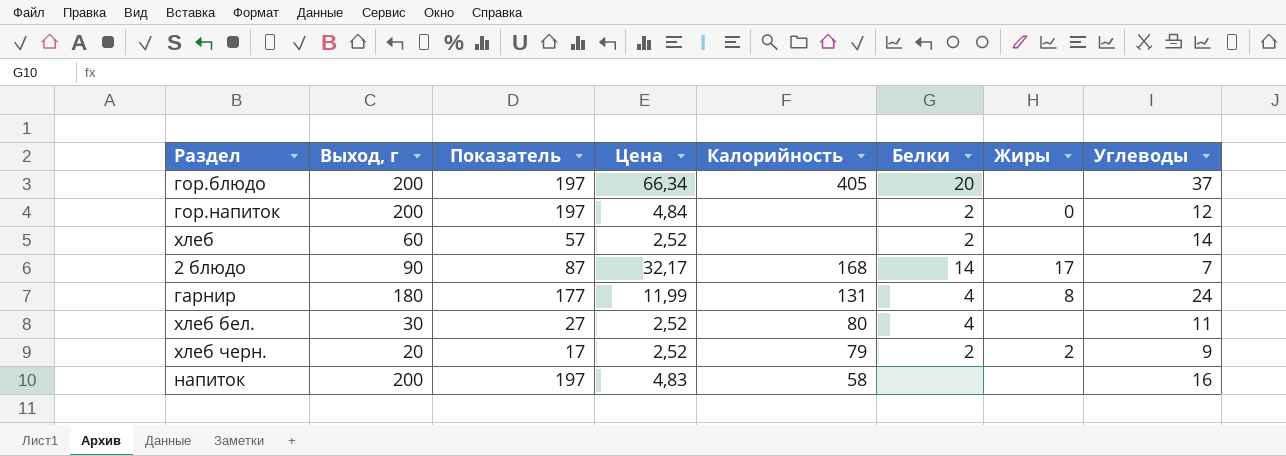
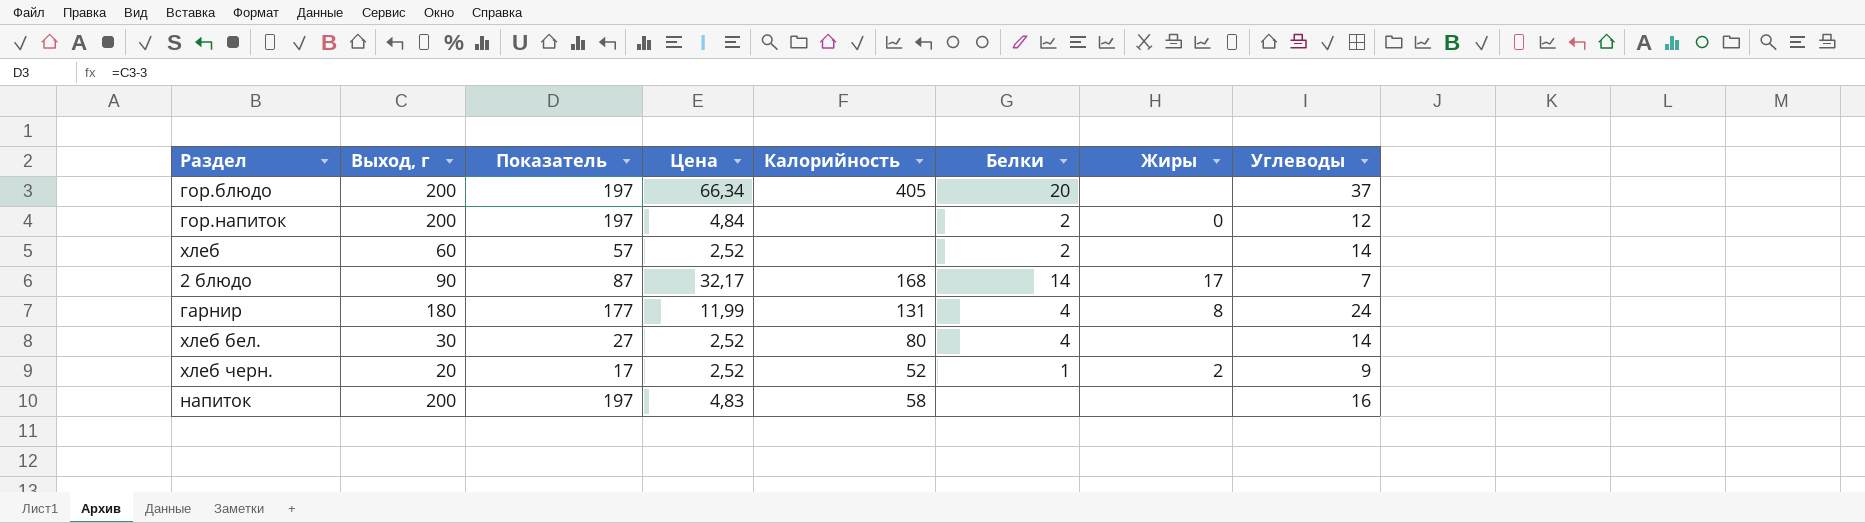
хлеб бел. | Углеводы: 11 -> 14
хлеб черн. | Калорийность: 79 -> 52
хлеб черн. | Белки: 2 -> 1

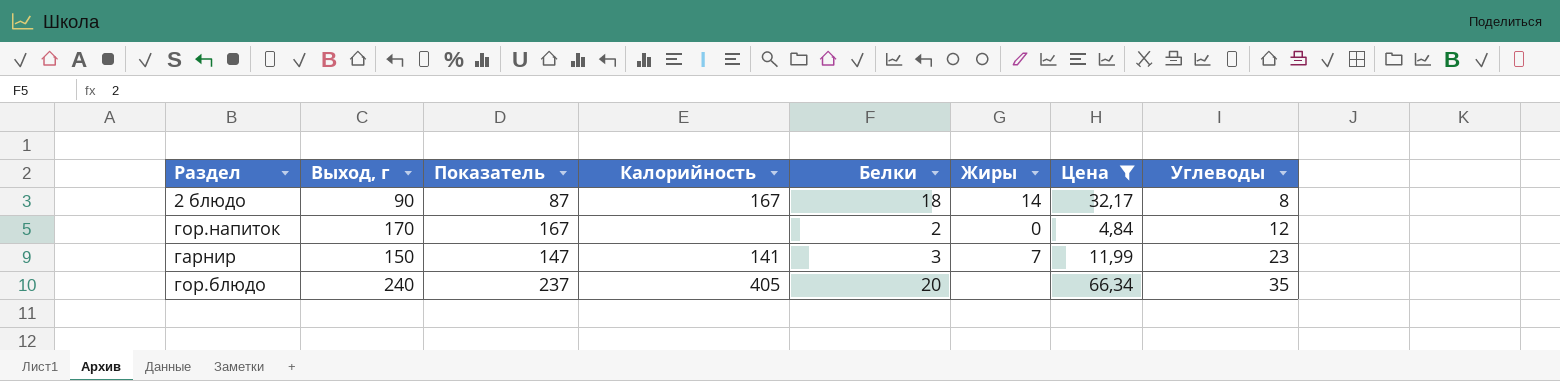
filter: none -> Цена >= 4,84
row order: none -> Углеводы ascending
column Цена | position: 4 -> 7
2 блюдо | Калорийность: 168 -> 167
2 блюдо | Белки: 14 -> 18
2 блюдо | Жиры: 17 -> 14
2 блюдо | Углеводы: 7 -> 8
гор.напиток | Выход, г: 200 -> 170
гор.напиток | Показатель: 197 -> 167
гарнир | Выход, г: 180 -> 150
гарнир | Показатель: 177 -> 147
гарнир | Калорийность: 131 -> 141
гарнир | Белки: 4 -> 3
гарнир | Жиры: 8 -> 7
гарнир | Углеводы: 24 -> 23
гор.блюдо | Выход, г: 200 -> 240
гор.блюдо | Показатель: 197 -> 237
гор.блюдо | Углеводы: 37 -> 35

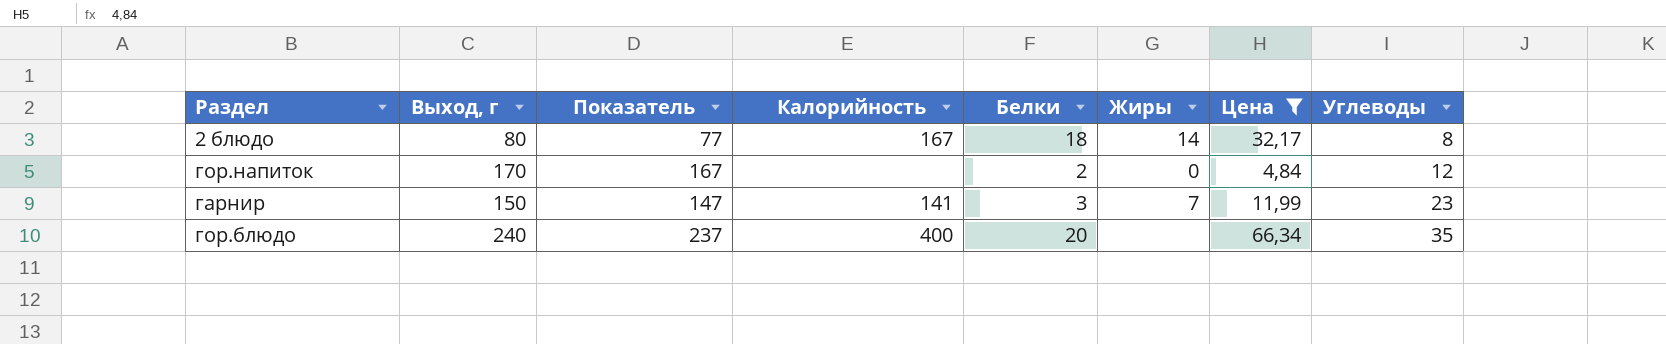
2 блюдо | Выход, г: 90 -> 80
2 блюдо | Показатель: 87 -> 77
гор.блюдо | Калорийность: 405 -> 400

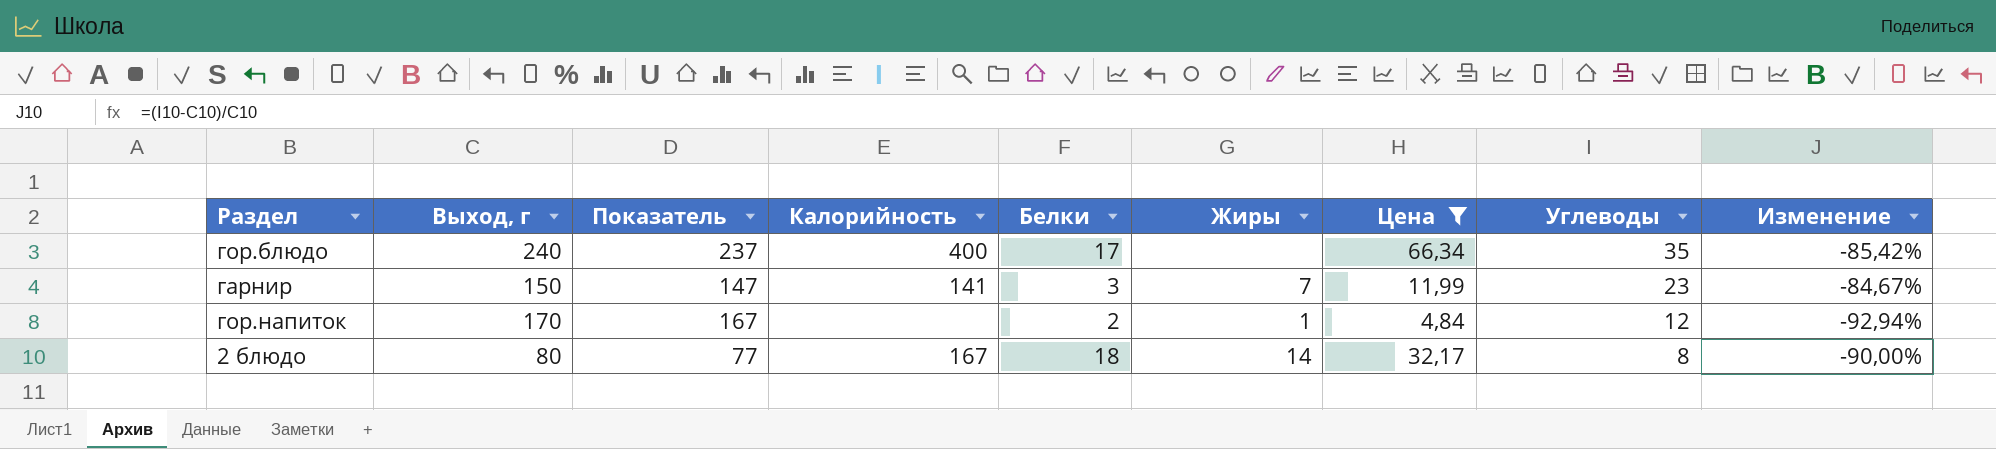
row order: Углеводы ascending -> Углеводы descending
column Изменение | formula: none -> ([Углеводы] - [Выход, г]) / [Выход, г]
гор.блюдо | Белки: 20 -> 17
гор.напиток | Жиры: 0 -> 1

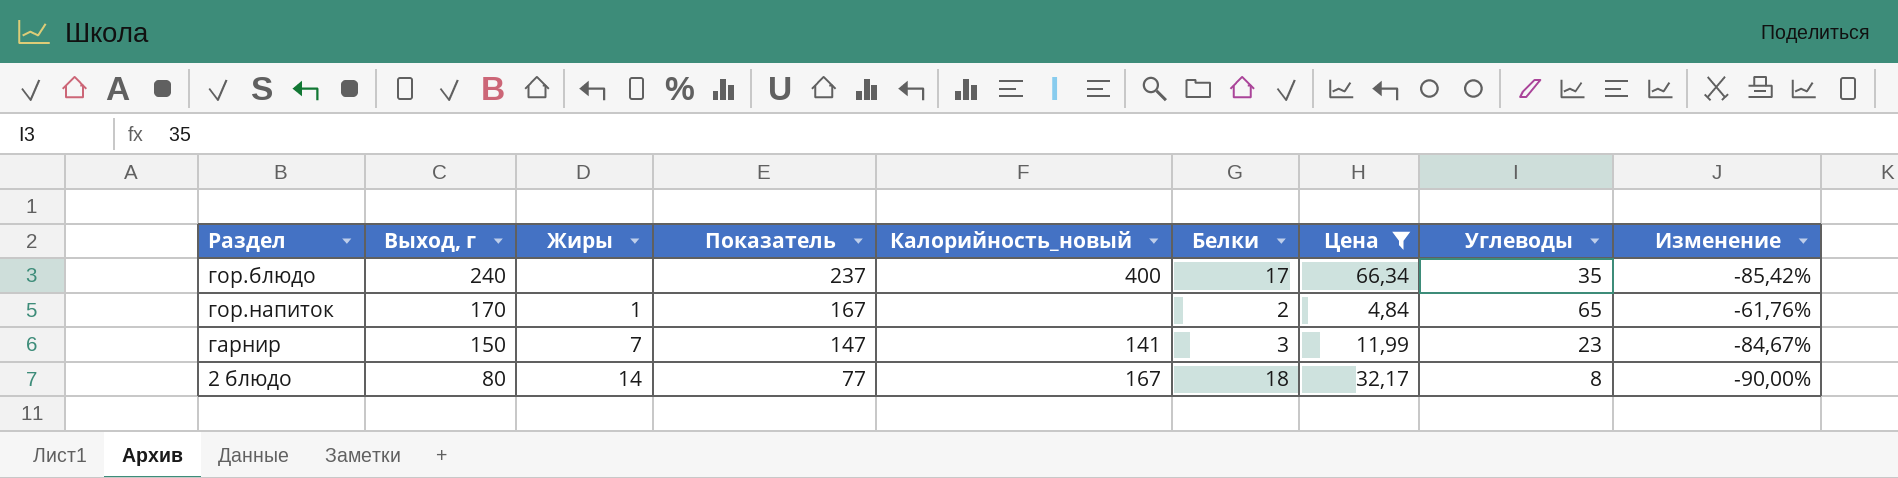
row order: Углеводы descending -> Выход, г descending
column Жиры | position: 6 -> 3
column name: Калорийность -> Калорийность_новый
гор.напиток | Углеводы: 12 -> 65
гор.напиток | Изменение: -92,94% -> -61,76%

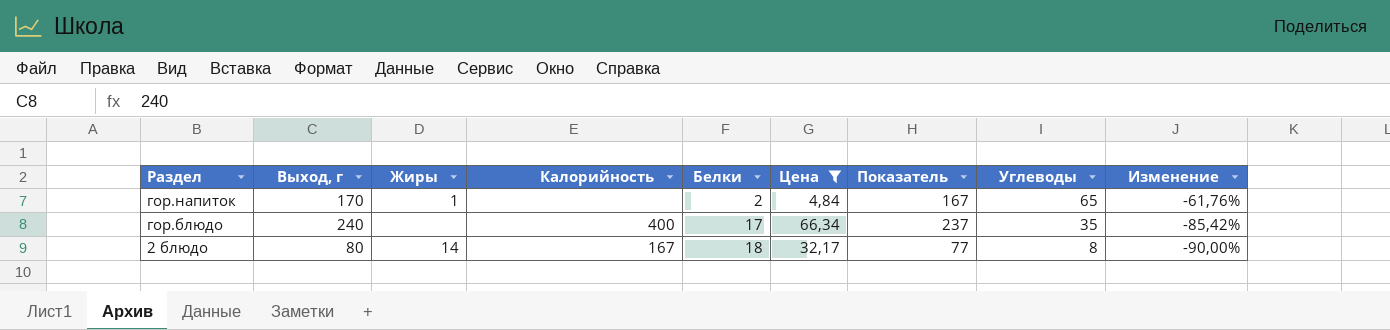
row order: Выход, г descending -> Раздел descending
column name: Калорийность_новый -> Калорийность
column Показатель | position: 4 -> 7
row гарнир: 150 | 7 | 147 | 141 | 3 | 11,99 | 23 | -84,67% -> none

